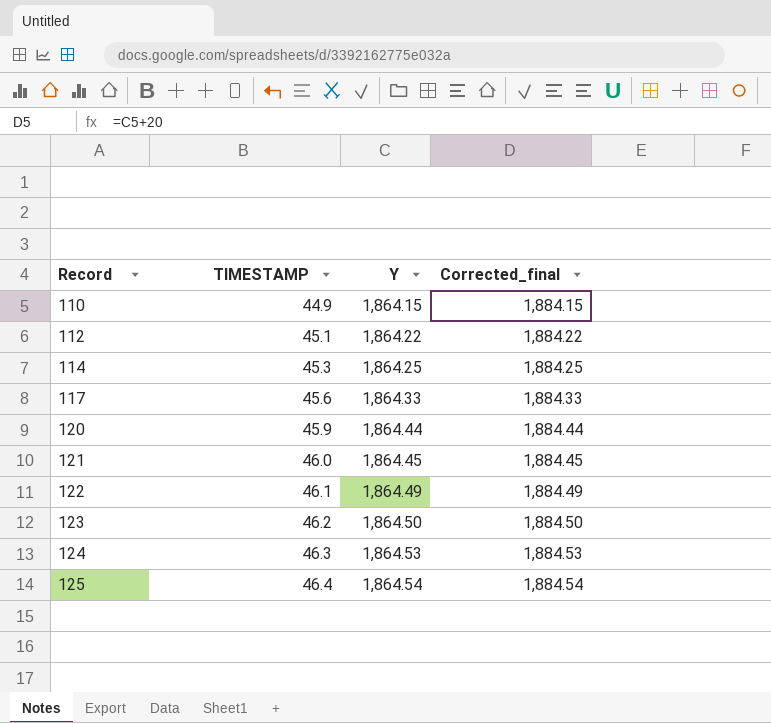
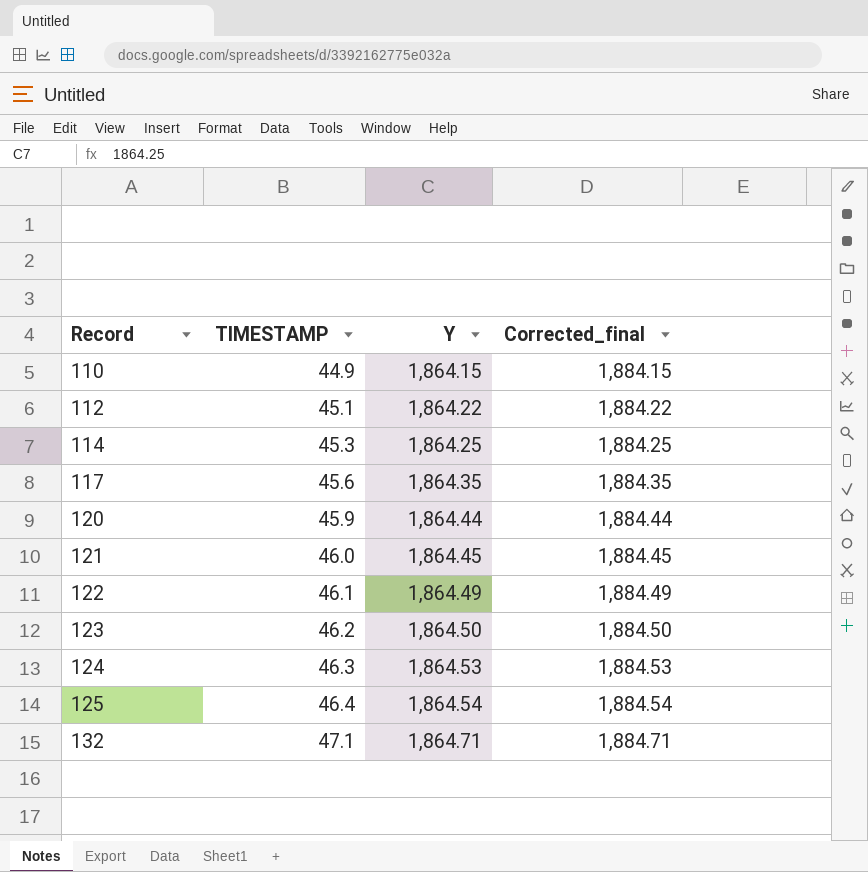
117 | Y: 1,864.33 -> 1,864.35
117 | Corrected_final: 1,884.33 -> 1,884.35
row 132: none -> 47.1 | 1,864.71 | 1,884.71

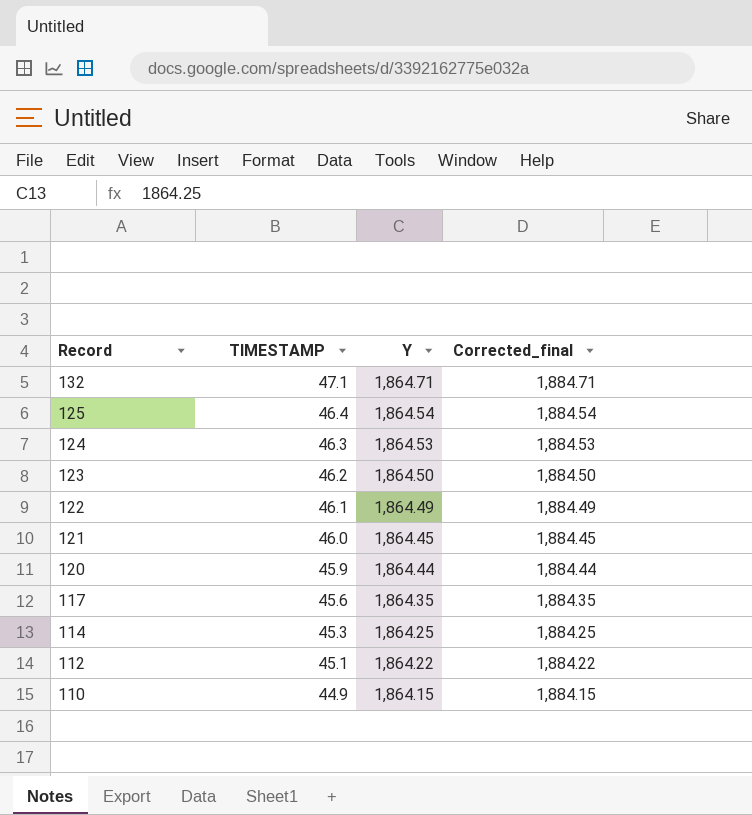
row order: Record ascending -> Record descending

